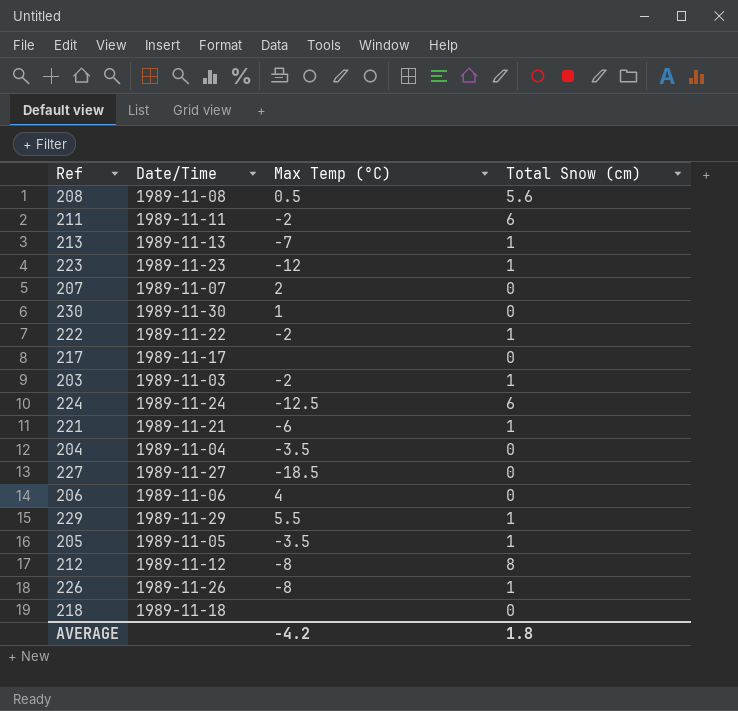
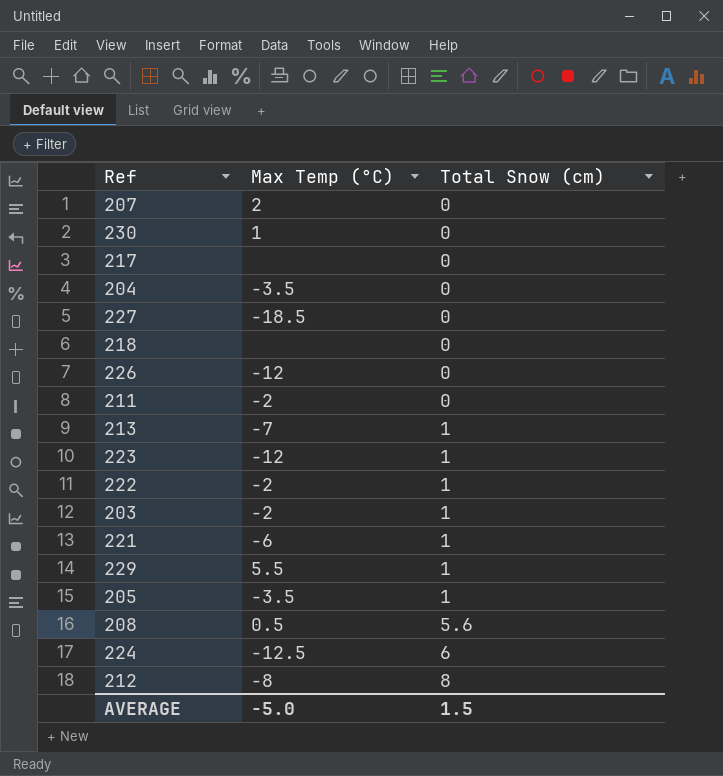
row order: none -> Total Snow (cm) ascending
column Date/Time | position: 2 -> none
row 206: 1989-11-06 | 4 | 0 -> none
226 | Max Temp (°C): -8 -> -12
226 | Total Snow (cm): 1 -> 0
211 | Total Snow (cm): 6 -> 0
AVERAGE | Max Temp (°C): -4.2 -> -5.0
AVERAGE | Total Snow (cm): 1.8 -> 1.5

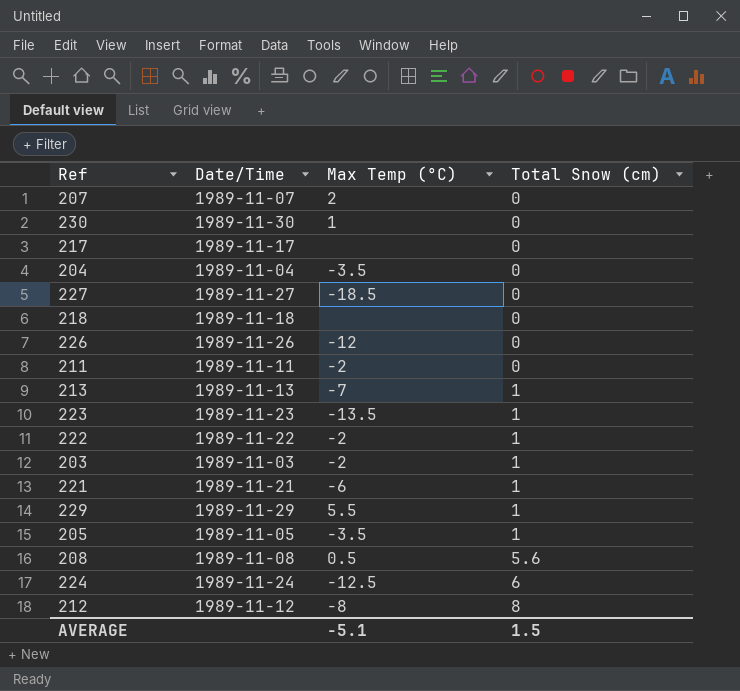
column Date/Time | position: none -> 2
223 | Max Temp (°C): -12 -> -13.5
AVERAGE | Max Temp (°C): -5.0 -> -5.1

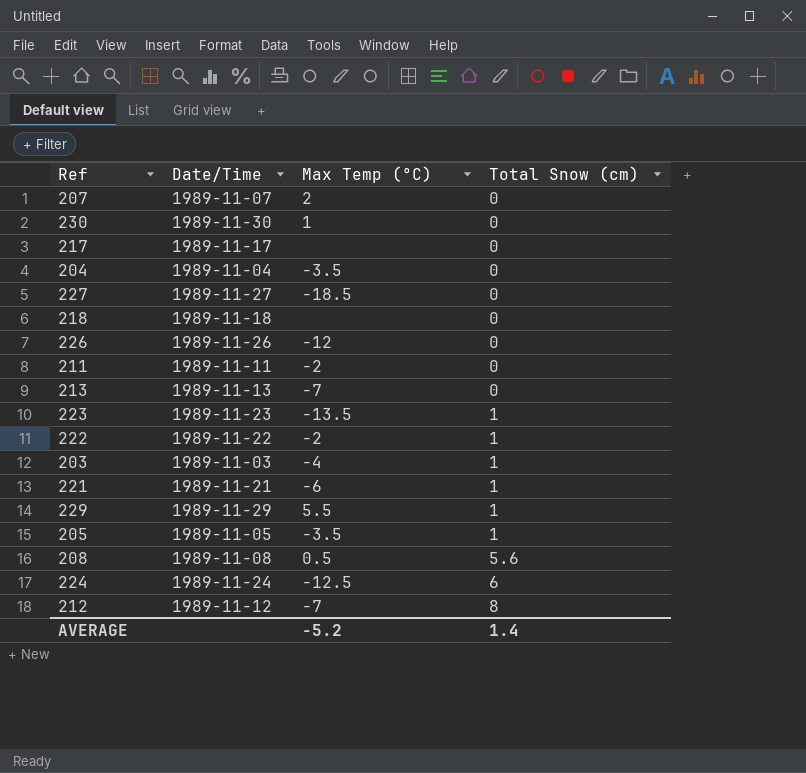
213 | Total Snow (cm): 1 -> 0
203 | Max Temp (°C): -2 -> -4
212 | Max Temp (°C): -8 -> -7
AVERAGE | Max Temp (°C): -5.1 -> -5.2
AVERAGE | Total Snow (cm): 1.5 -> 1.4

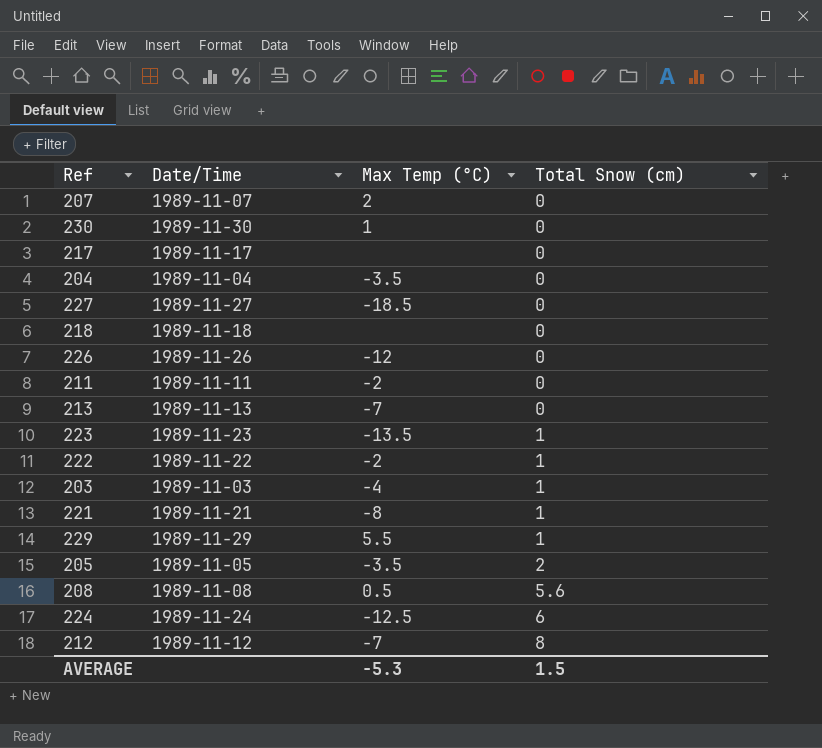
221 | Max Temp (°C): -6 -> -8
205 | Total Snow (cm): 1 -> 2
AVERAGE | Max Temp (°C): -5.2 -> -5.3
AVERAGE | Total Snow (cm): 1.4 -> 1.5

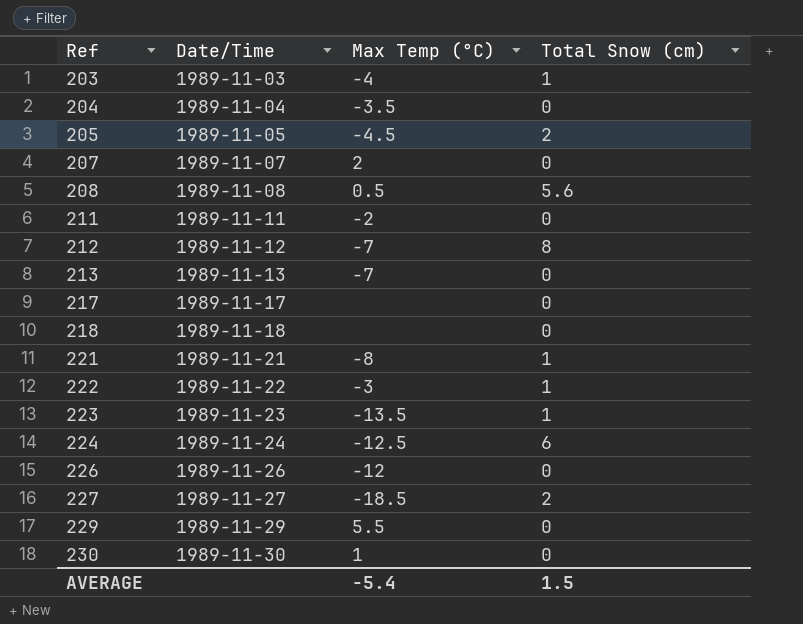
row order: Total Snow (cm) ascending -> Ref ascending
205 | Max Temp (°C): -3.5 -> -4.5
222 | Max Temp (°C): -2 -> -3
227 | Total Snow (cm): 0 -> 2
229 | Total Snow (cm): 1 -> 0
AVERAGE | Max Temp (°C): -5.3 -> -5.4

